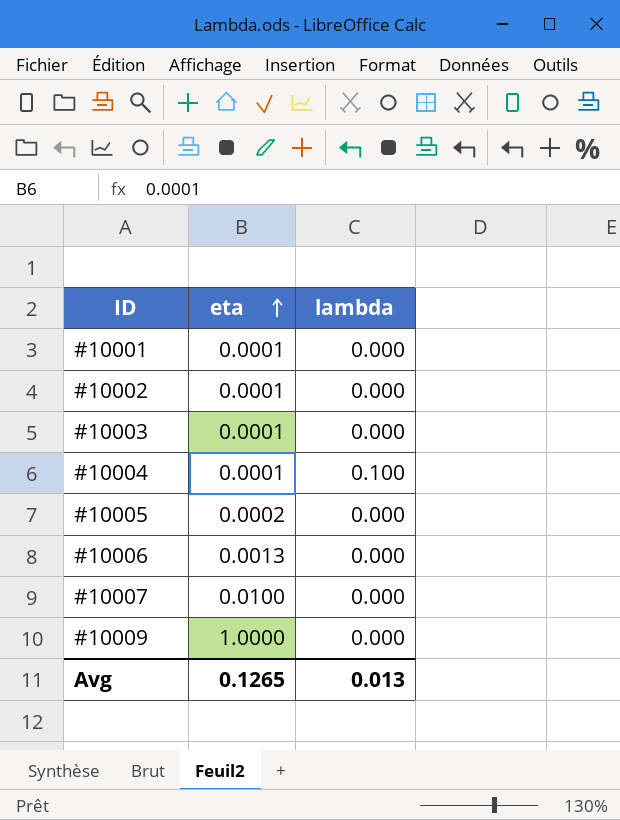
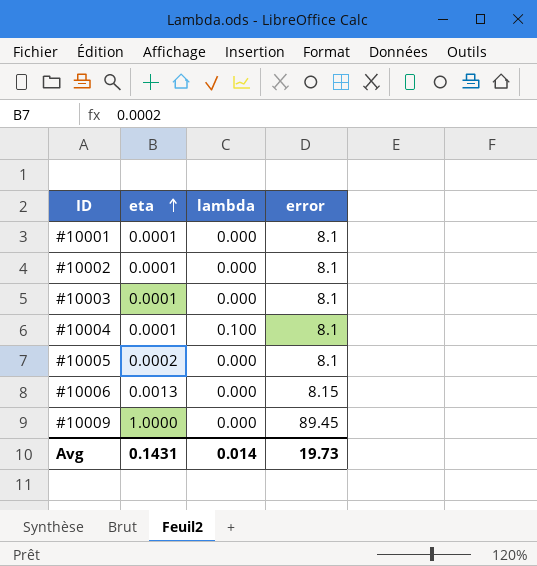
column error | position: none -> 4
row #10007: 0.0100 | 0.000 -> none
Avg | eta: 0.1265 -> 0.1431
Avg | lambda: 0.013 -> 0.014

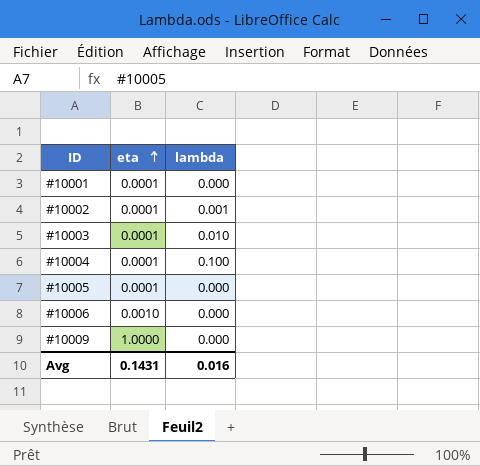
column error | position: 4 -> none
#10002 | lambda: 0.000 -> 0.001
#10003 | lambda: 0.000 -> 0.010
#10005 | eta: 0.0002 -> 0.0001
#10006 | eta: 0.0013 -> 0.0010
Avg | lambda: 0.014 -> 0.016

